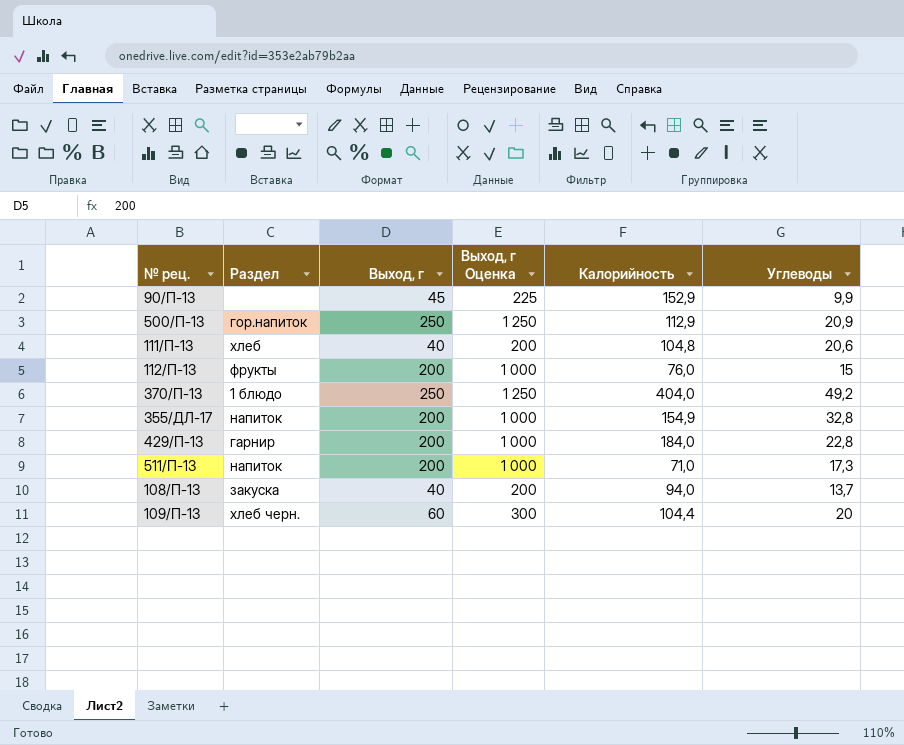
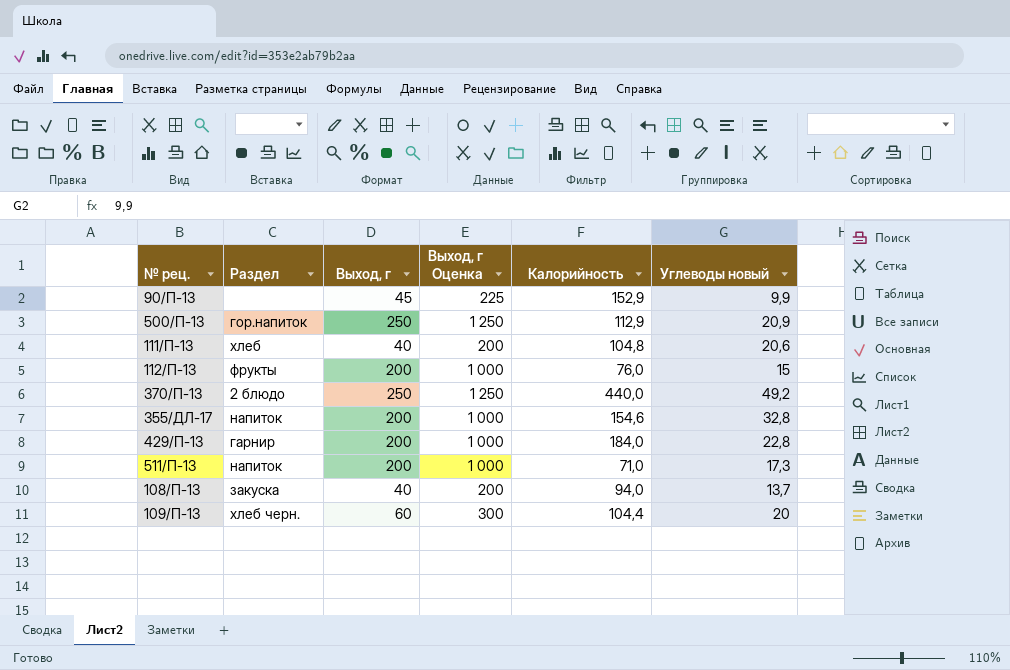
column name: Углеводы -> Углеводы новый
370/П-13 | Раздел: 1 блюдо -> 2 блюдо
370/П-13 | Калорийность: 404,0 -> 440,0
355/ДЛ-17 | Калорийность: 154,9 -> 154,6

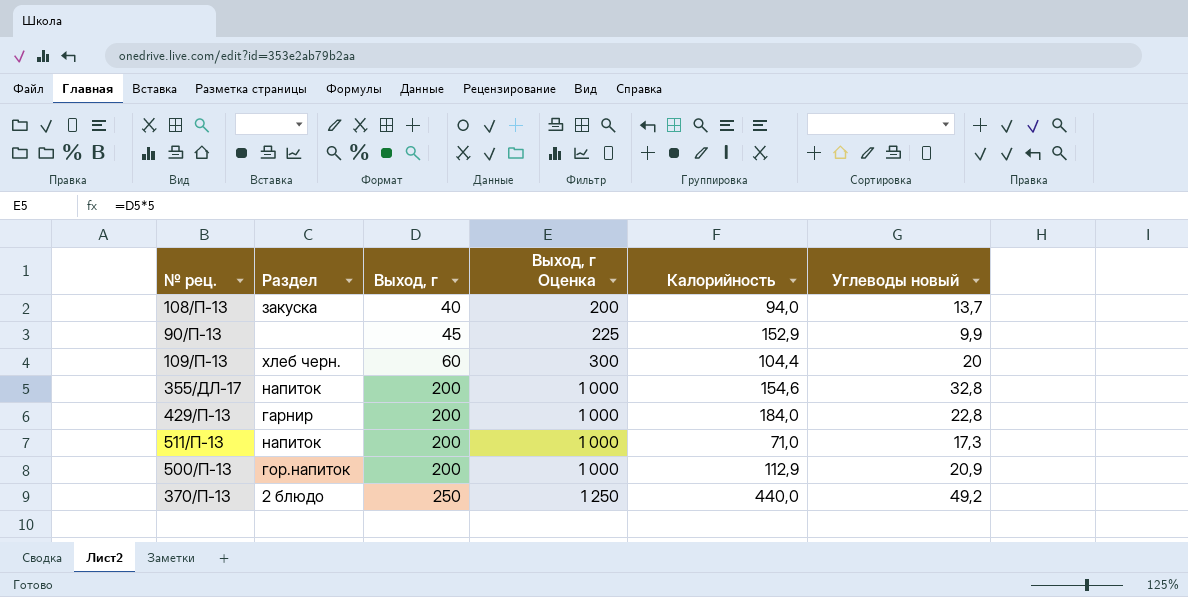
row order: none -> Выход, г ascending
row 111/П-13: хлеб | 40 | 200 | 104,8 | 20,6 -> none
row 112/П-13: фрукты | 200 | 1 000 | 76,0 | 15 -> none
500/П-13 | Выход, г: 250 -> 200
500/П-13 | Выход, г Оценка: 1 250 -> 1 000

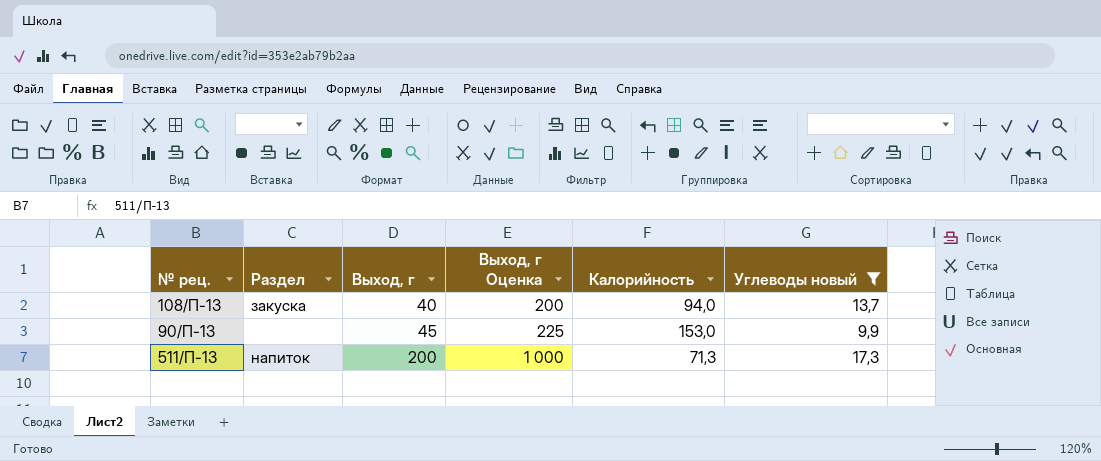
filter: none -> Углеводы новый <= 17,3
90/П-13 | Калорийность: 152,9 -> 153,0
511/П-13 | Калорийность: 71,0 -> 71,3

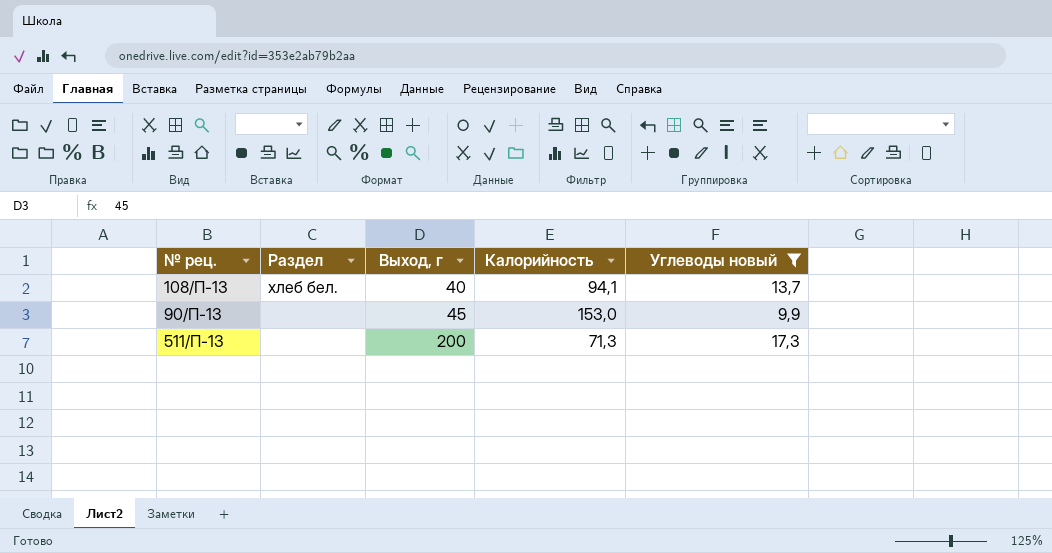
column Выход, г Оценка | formula: [Выход, г] * 5 -> none
108/П-13 | Раздел: закуска -> хлеб бел.
108/П-13 | Калорийность: 94,0 -> 94,1
511/П-13 | Раздел: напиток -> none

